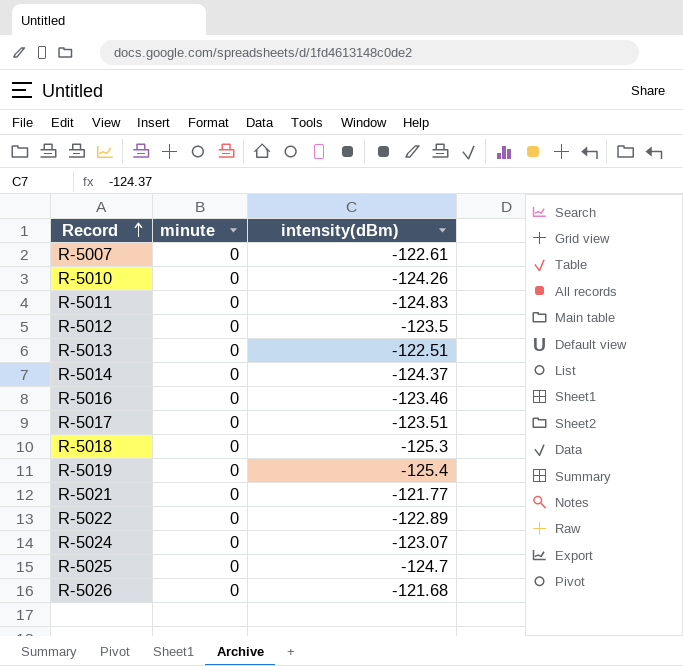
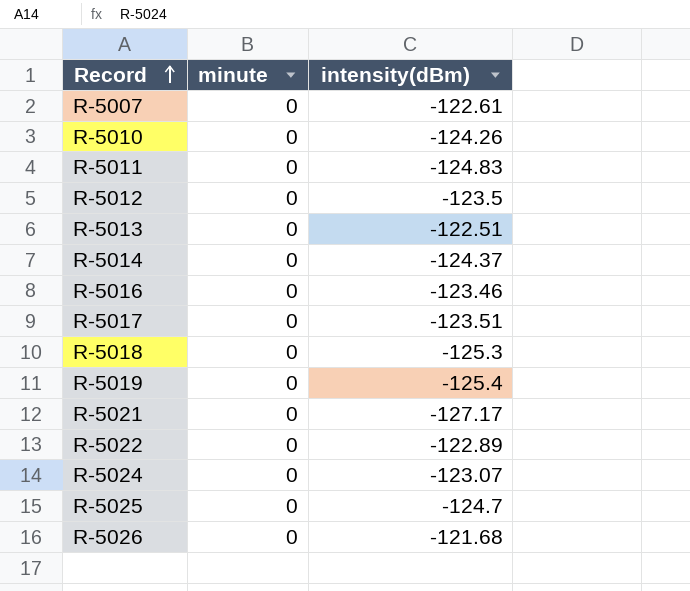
R-5021 | intensity(dBm): -121.77 -> -127.17

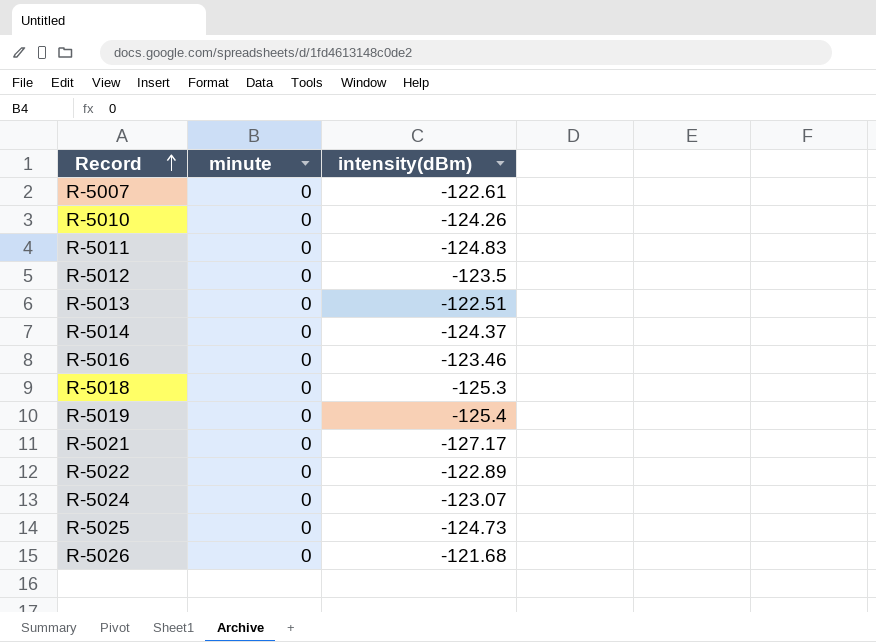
row R-5017: 0 | -123.51 -> none
R-5025 | intensity(dBm): -124.7 -> -124.73

